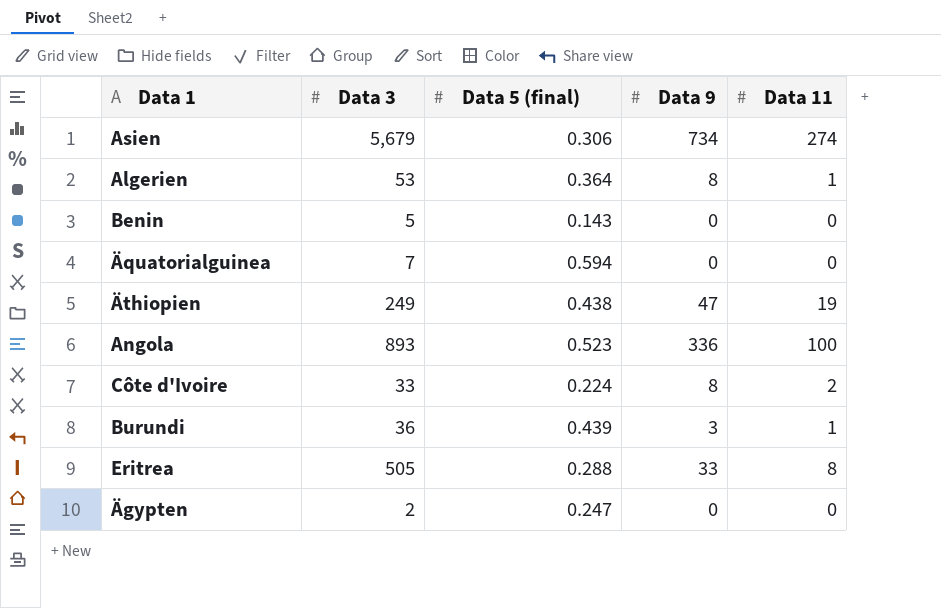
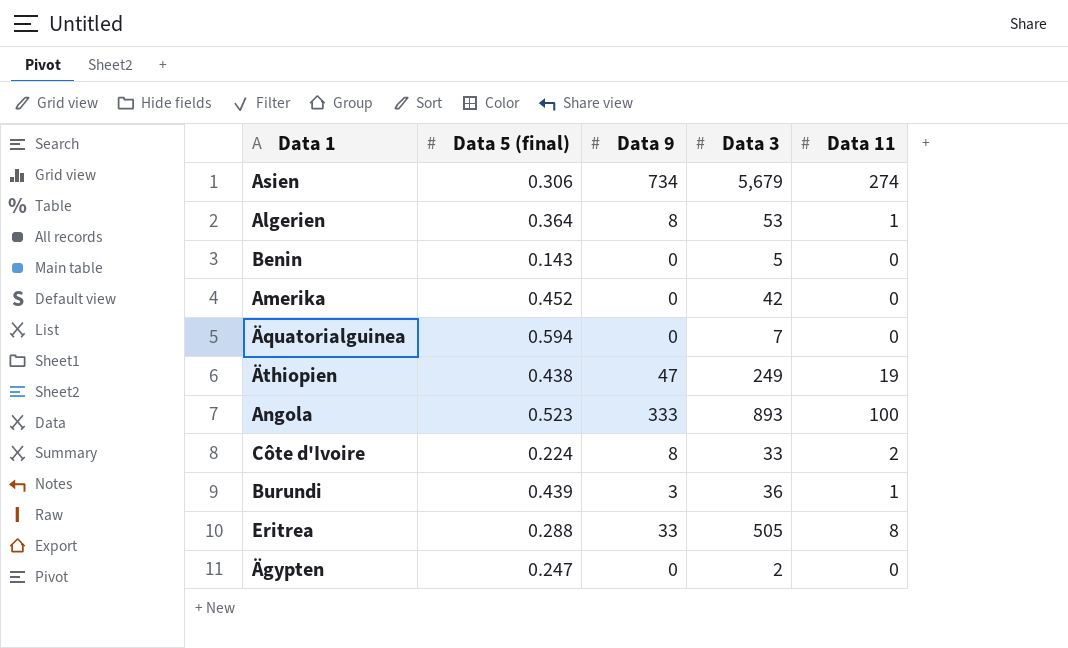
column Data 3 | position: 2 -> 4
row Amerika: none -> 0.452 | 0 | 42 | 0
Angola | Data 9: 336 -> 333

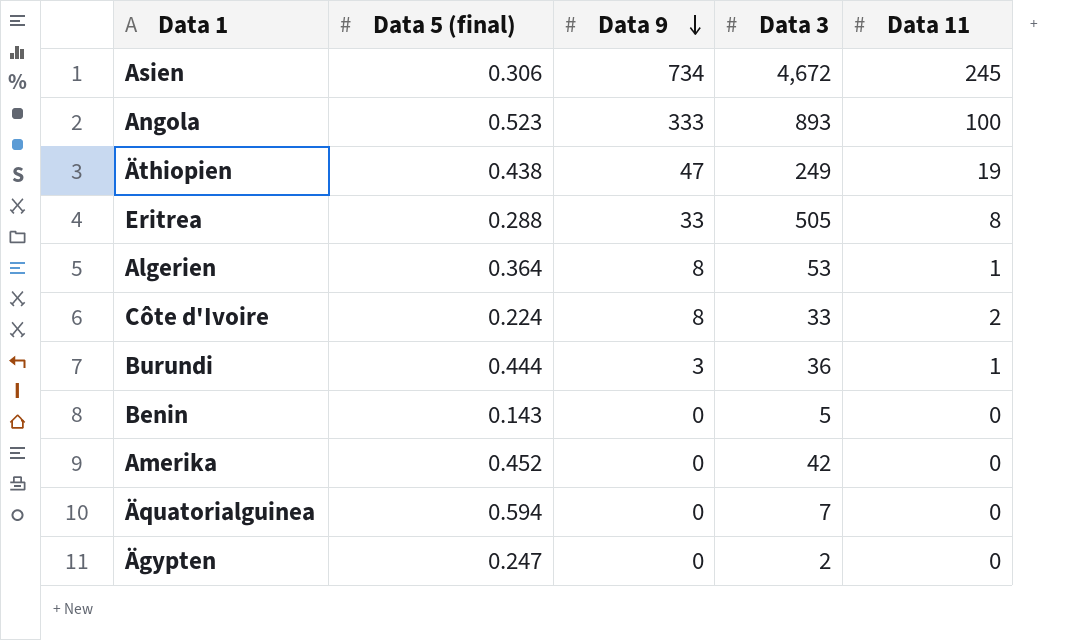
row order: none -> Data 9 descending
Asien | Data 3: 5,679 -> 4,672
Asien | Data 11: 274 -> 245
Burundi | Data 5 (final): 0.439 -> 0.444

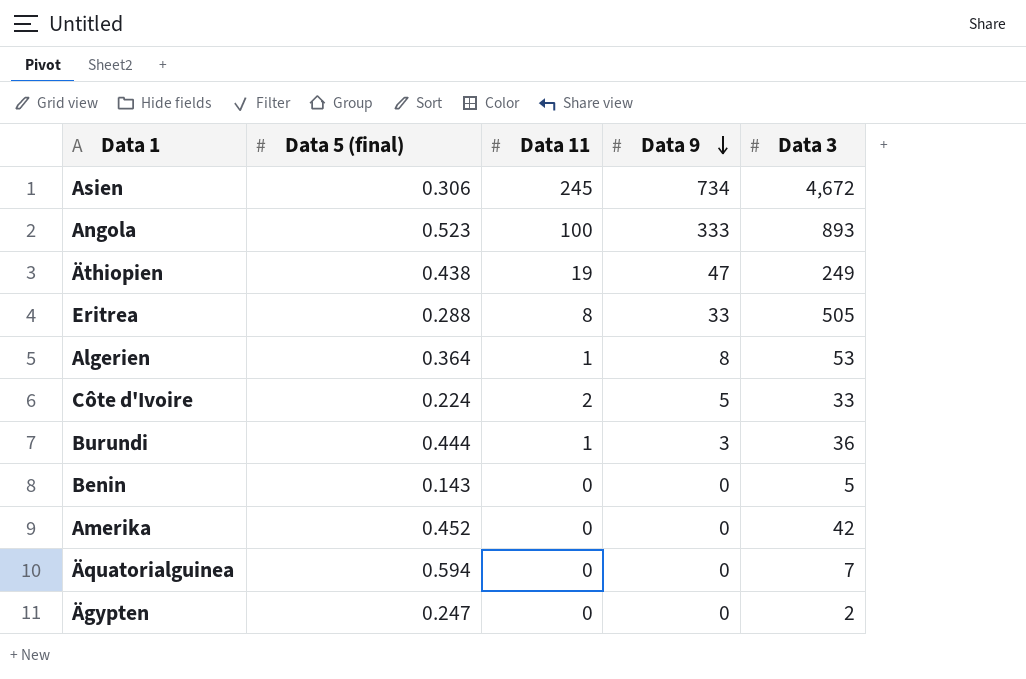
column Data 11 | position: 5 -> 3
Côte d'Ivoire | Data 9: 8 -> 5

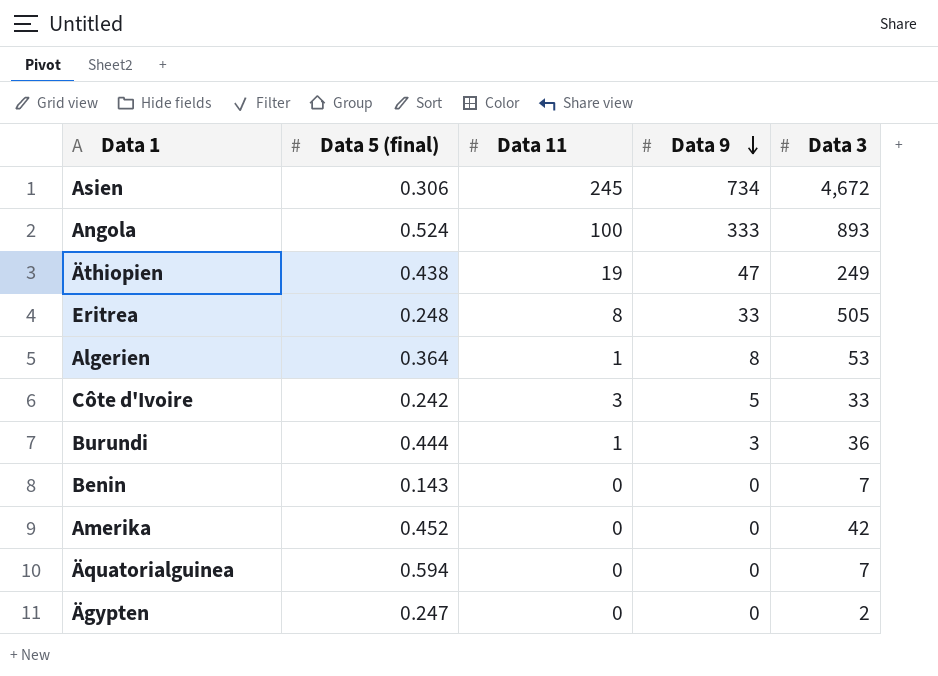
Angola | Data 5 (final): 0.523 -> 0.524
Eritrea | Data 5 (final): 0.288 -> 0.248
Côte d'Ivoire | Data 5 (final): 0.224 -> 0.242
Côte d'Ivoire | Data 11: 2 -> 3
Benin | Data 3: 5 -> 7

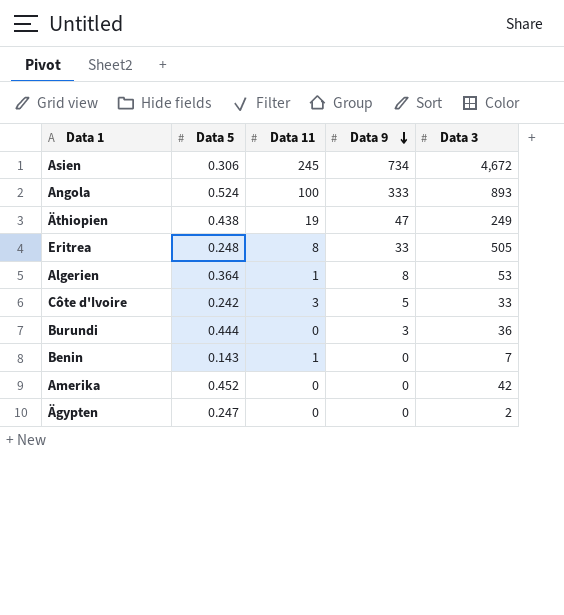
column name: Data 5 (final) -> Data 5
row Äquatorialguinea: 0.594 | 0 | 0 | 7 -> none
Burundi | Data 11: 1 -> 0
Benin | Data 11: 0 -> 1

